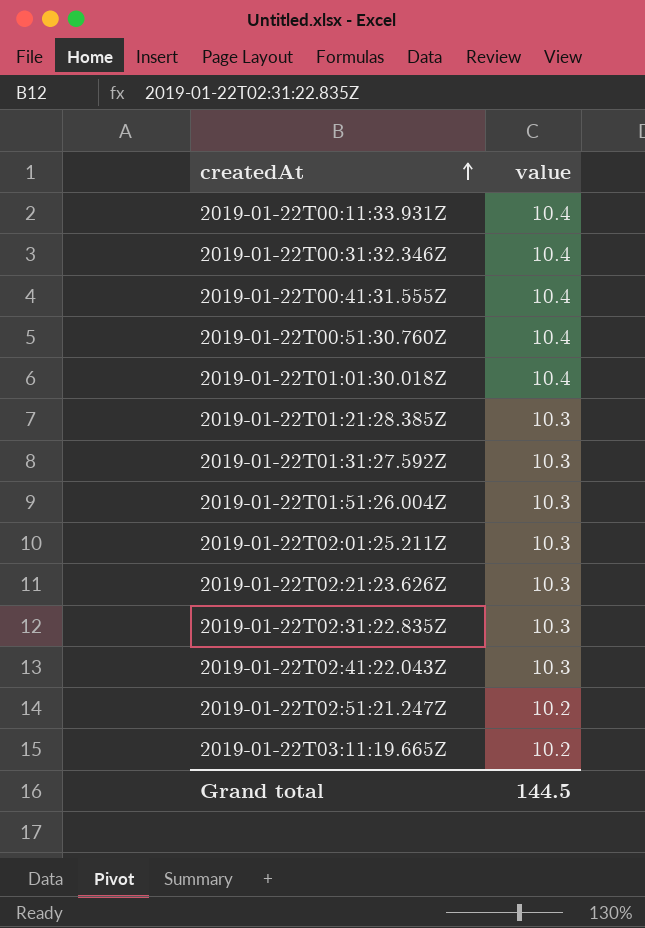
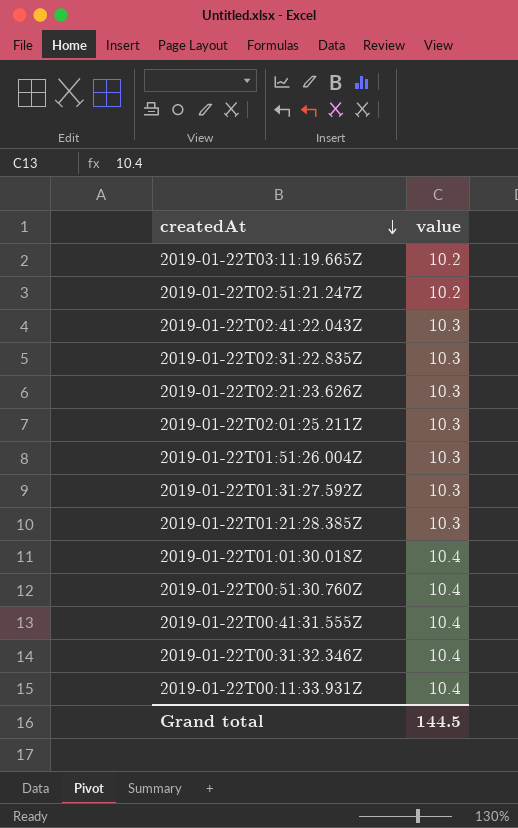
row order: createdAt ascending -> createdAt descending

